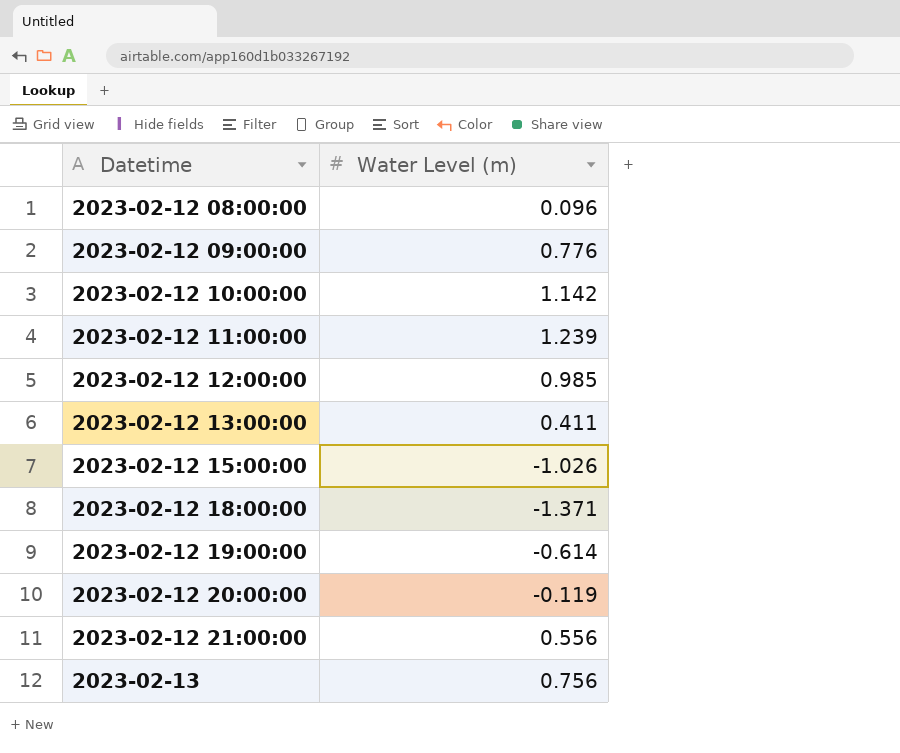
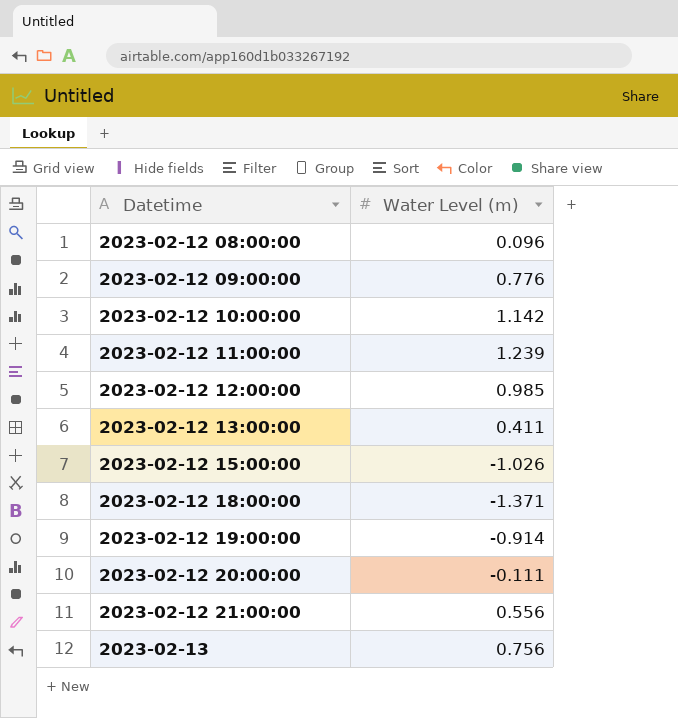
2023-02-12 19:00:00 | Water Level (m): -0.614 -> -0.914
2023-02-12 20:00:00 | Water Level (m): -0.119 -> -0.111

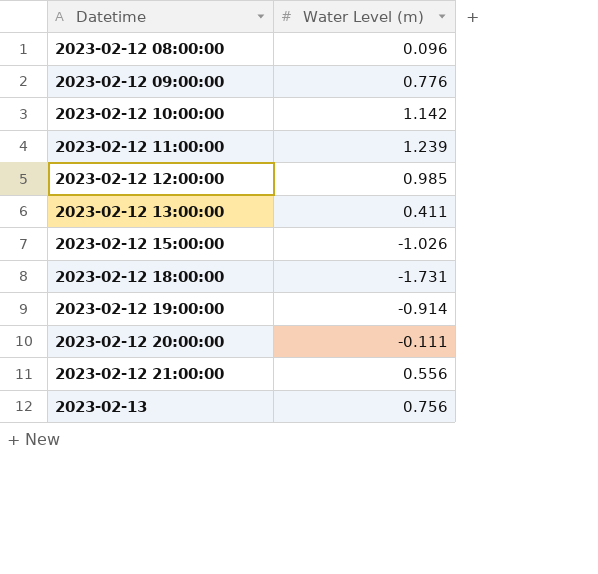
2023-02-12 18:00:00 | Water Level (m): -1.371 -> -1.731

